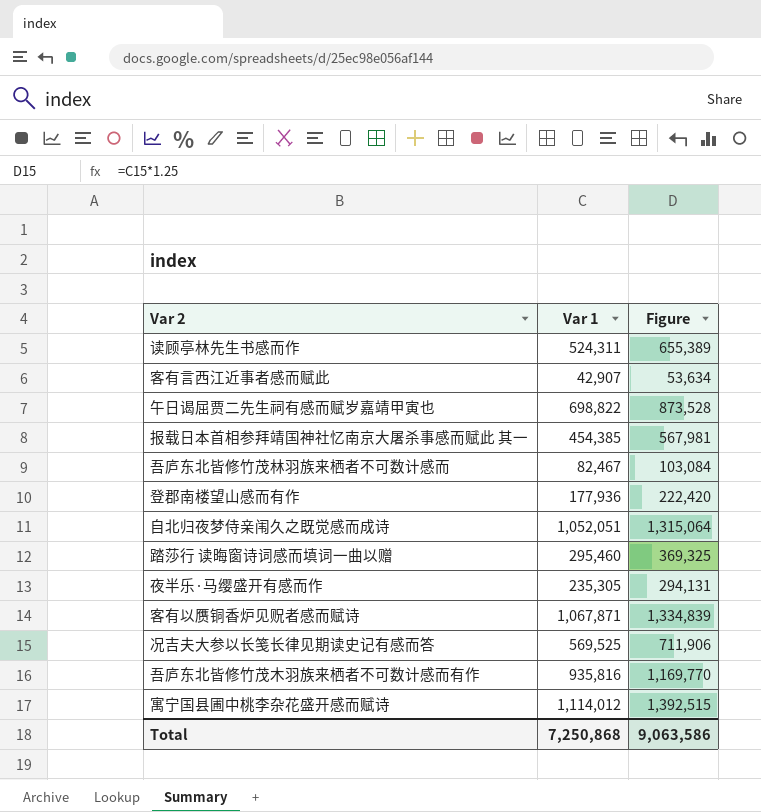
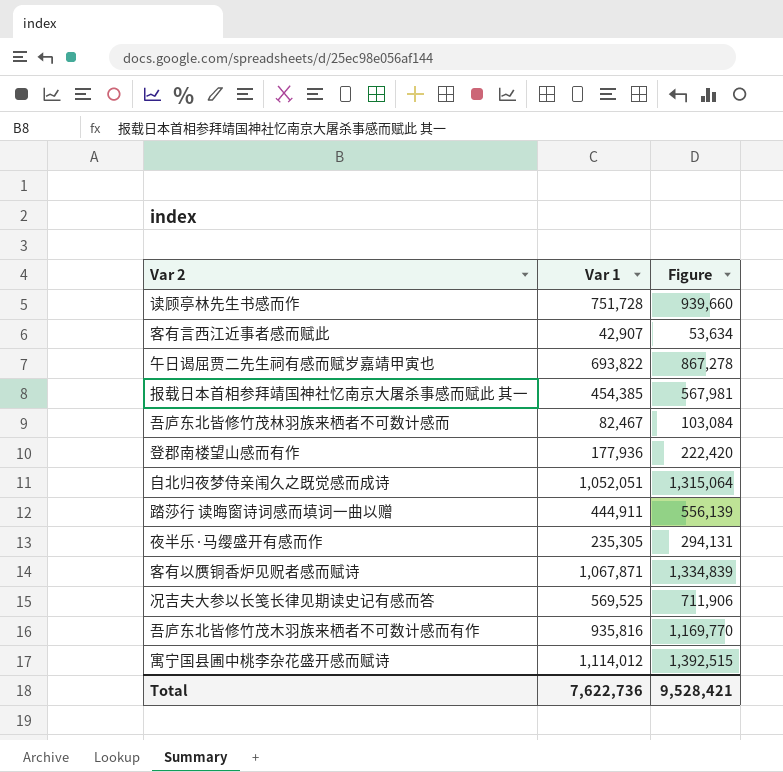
读顾亭林先生书感而作 | Var 1: 524,311 -> 751,728
读顾亭林先生书感而作 | Figure: 655,389 -> 939,660
午日谒屈贾二先生祠有感而赋岁嘉靖甲寅也 | Var 1: 698,822 -> 693,822
午日谒屈贾二先生祠有感而赋岁嘉靖甲寅也 | Figure: 873,528 -> 867,278
踏莎行 读晦窗诗词感而填词一曲以赠 | Var 1: 295,460 -> 444,911
踏莎行 读晦窗诗词感而填词一曲以赠 | Figure: 369,325 -> 556,139
Total | Var 1: 7,250,868 -> 7,622,736
Total | Figure: 9,063,586 -> 9,528,421

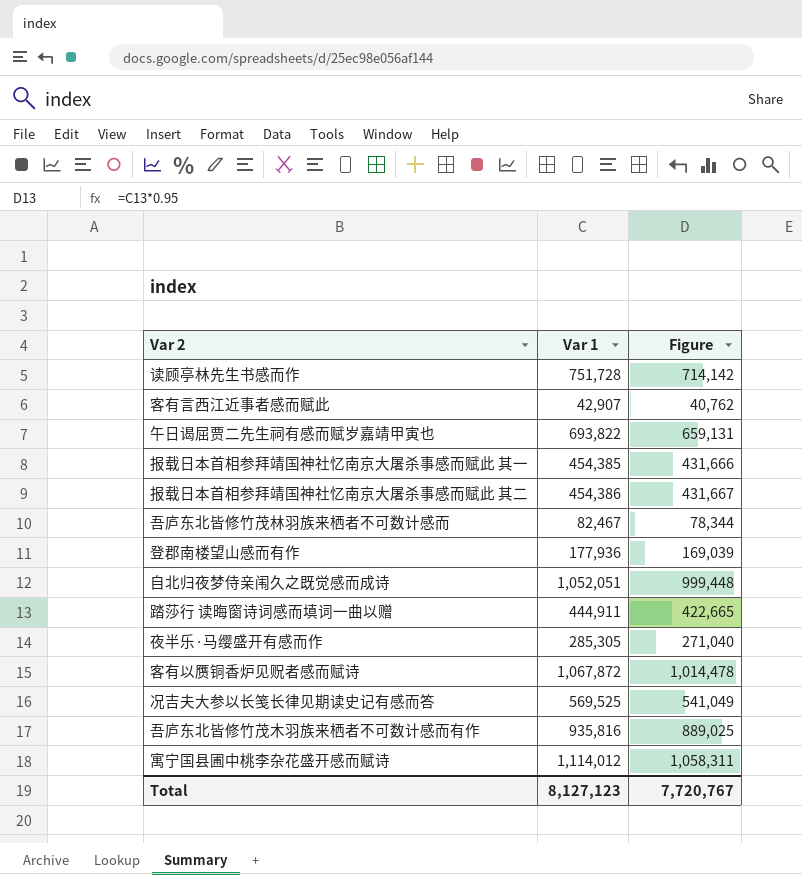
column Figure | formula: [Var 1] * 1.25 -> [Var 1] * 0.95
row 报载日本首相参拜靖国神社忆南京大屠杀事感而赋此 其二: none -> 454,386 | 431,667
夜半乐·马缨盛开有感而作 | Var 1: 235,305 -> 285,305
客有以赝铜香炉见贶者感而赋诗 | Var 1: 1,067,871 -> 1,067,872
Total | Var 1: 7,622,736 -> 8,127,123
Total | Figure: 9,528,421 -> 7,720,767

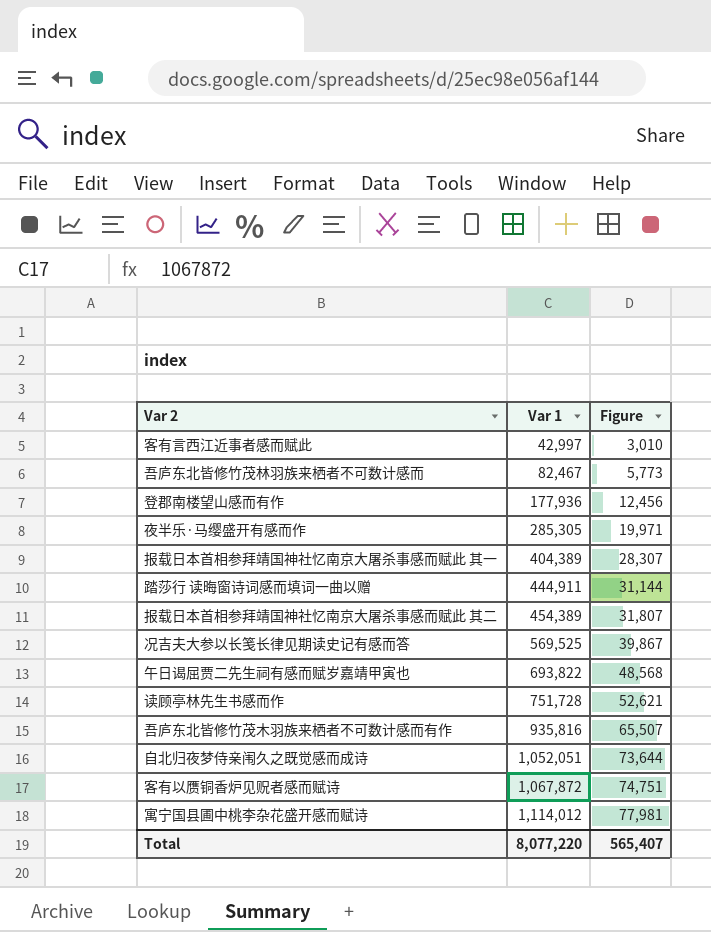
row order: none -> Var 1 ascending
column Figure | formula: [Var 1] * 0.95 -> [Var 1] * 0.07
客有言西江近事者感而赋此 | Var 1: 42,907 -> 42,997
报载日本首相参拜靖国神社忆南京大屠杀事感而赋此 其一 | Var 1: 454,385 -> 404,389
报载日本首相参拜靖国神社忆南京大屠杀事感而赋此 其二 | Var 1: 454,386 -> 454,389
Total | Var 1: 8,127,123 -> 8,077,220
Total | Figure: 7,720,767 -> 565,407

